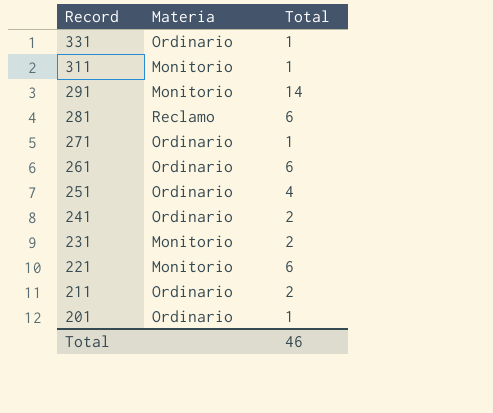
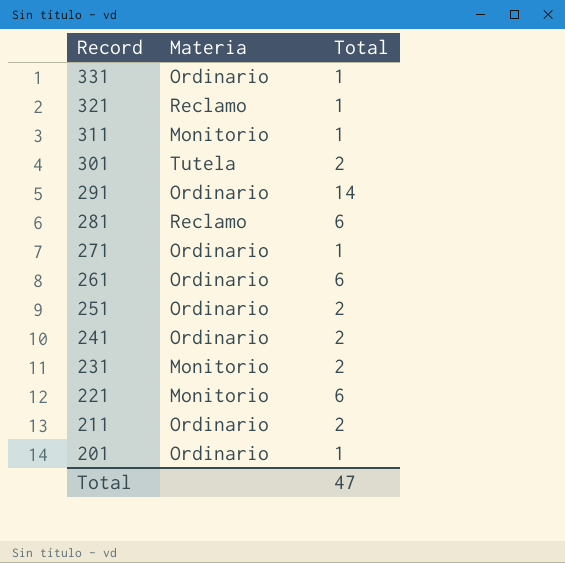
row 321: none -> Reclamo | 1
row 301: none -> Tutela | 2
291 | Materia: Monitorio -> Ordinario
251 | Total: 4 -> 2
Total | Total: 46 -> 47

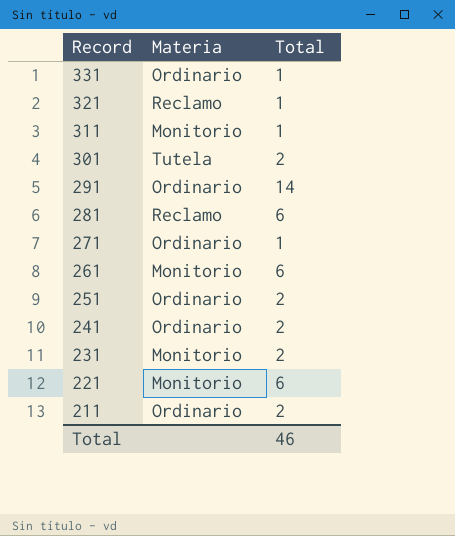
row 201: Ordinario | 1 -> none
261 | Materia: Ordinario -> Monitorio
Total | Total: 47 -> 46

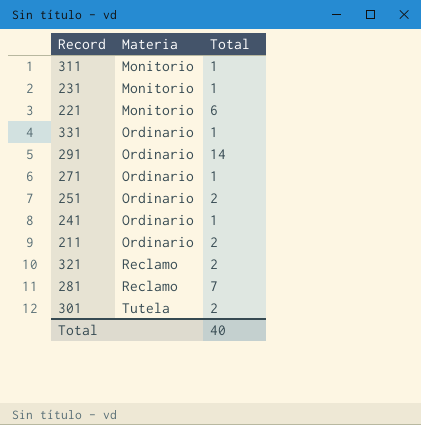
row order: Record descending -> Materia ascending
row 261: Monitorio | 6 -> none
231 | Total: 2 -> 1
241 | Total: 2 -> 1
321 | Total: 1 -> 2
281 | Total: 6 -> 7
Total | Total: 46 -> 40

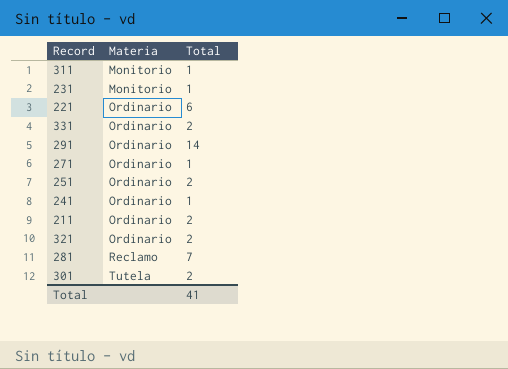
221 | Materia: Monitorio -> Ordinario
331 | Total: 1 -> 2
321 | Materia: Reclamo -> Ordinario
Total | Total: 40 -> 41

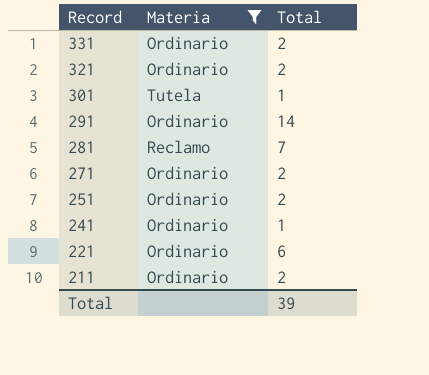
filter: none -> Materia != Monitorio
row order: Materia ascending -> Record descending
301 | Total: 2 -> 1
271 | Total: 1 -> 2
Total | Total: 41 -> 39

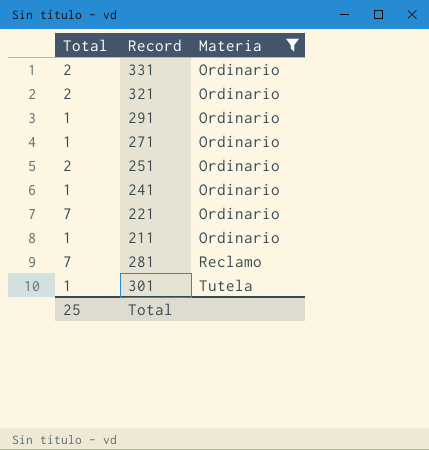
row order: Record descending -> Materia ascending
column Total | position: 3 -> 1
291 | Total: 14 -> 1
271 | Total: 2 -> 1
221 | Total: 6 -> 7
211 | Total: 2 -> 1
Total | Total: 39 -> 25

